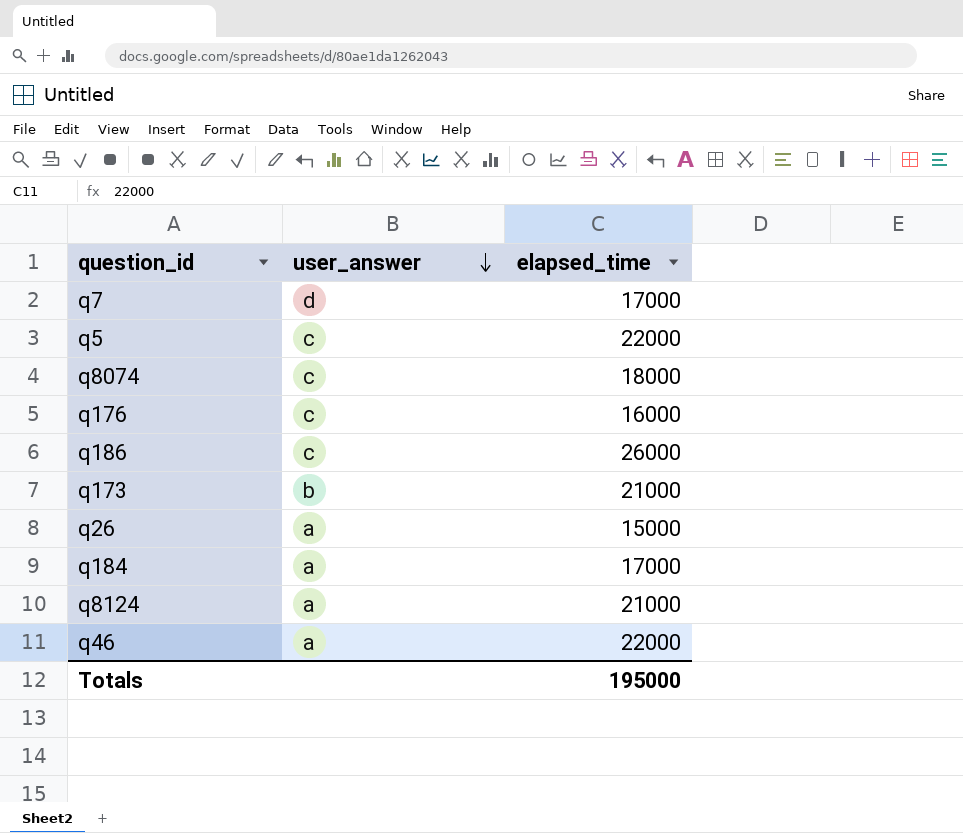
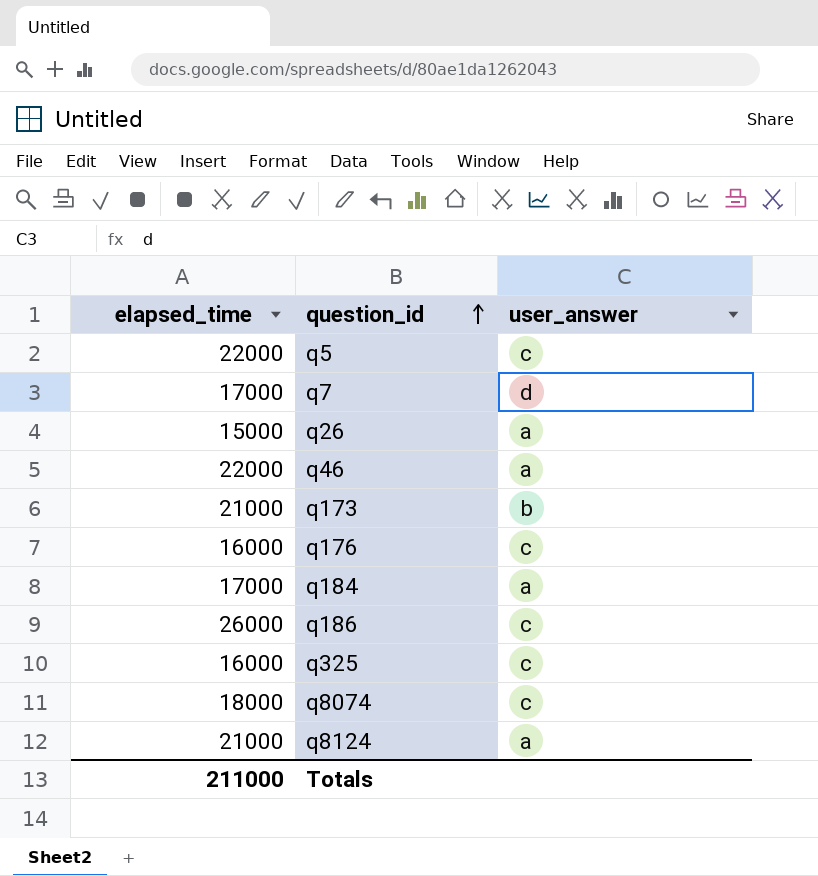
row order: user_answer descending -> question_id ascending
column elapsed_time | position: 3 -> 1
row q325: none -> 16000 | c
Totals | elapsed_time: 195000 -> 211000

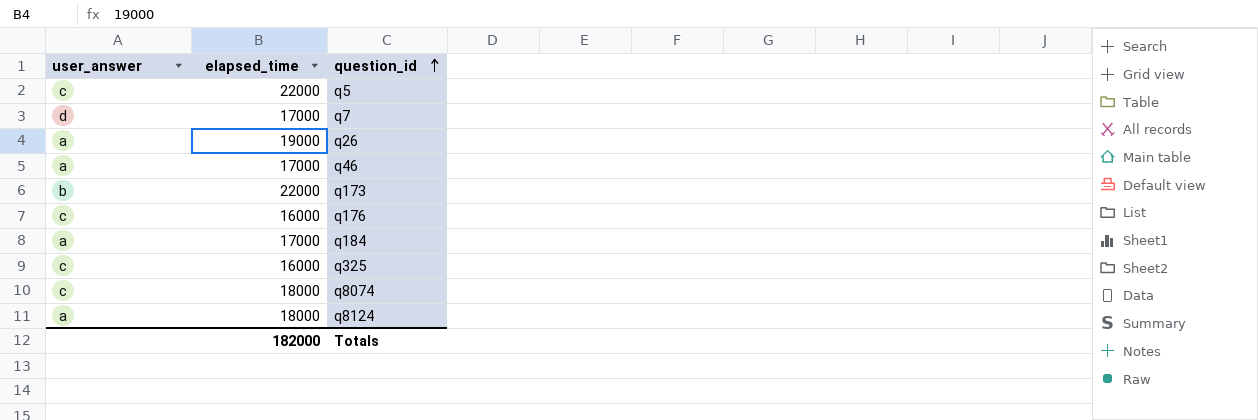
column user_answer | position: 3 -> 1
row q186: 26000 | c -> none
q26 | elapsed_time: 15000 -> 19000
q46 | elapsed_time: 22000 -> 17000
q173 | elapsed_time: 21000 -> 22000
q8124 | elapsed_time: 21000 -> 18000
Totals | elapsed_time: 211000 -> 182000

